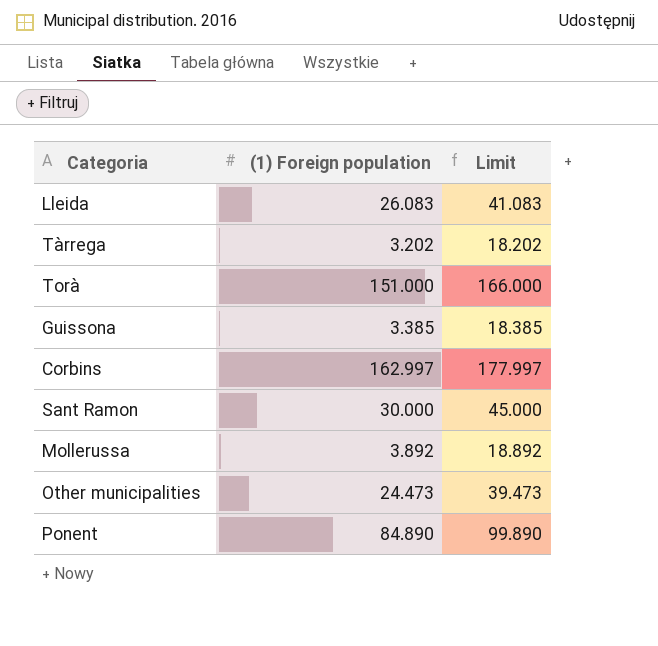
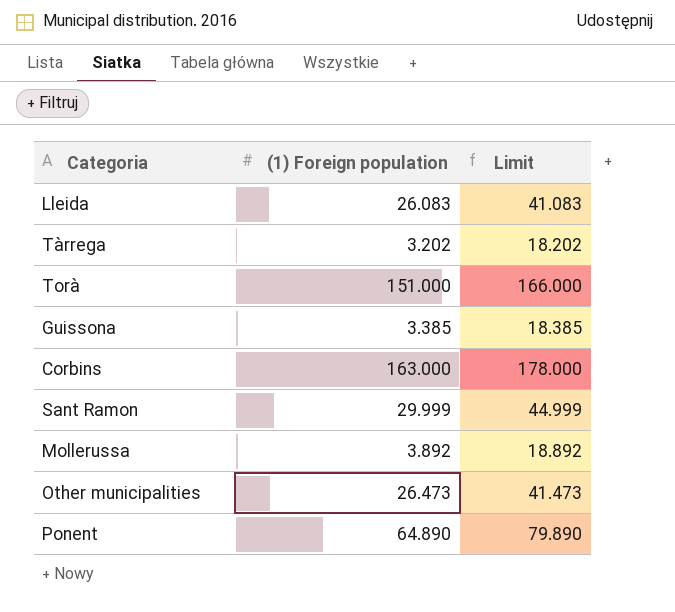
Corbins | (1) Foreign population: 162.997 -> 163.000
Corbins | Limit: 177.997 -> 178.000
Sant Ramon | (1) Foreign population: 30.000 -> 29.999
Sant Ramon | Limit: 45.000 -> 44.999
Other municipalities | (1) Foreign population: 24.473 -> 26.473
Other municipalities | Limit: 39.473 -> 41.473
Ponent | (1) Foreign population: 84.890 -> 64.890
Ponent | Limit: 99.890 -> 79.890

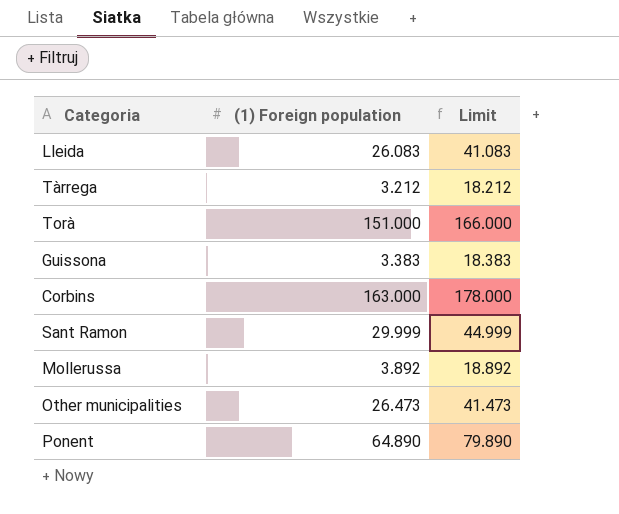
Tàrrega | (1) Foreign population: 3.202 -> 3.212
Tàrrega | Limit: 18.202 -> 18.212
Guissona | (1) Foreign population: 3.385 -> 3.383
Guissona | Limit: 18.385 -> 18.383

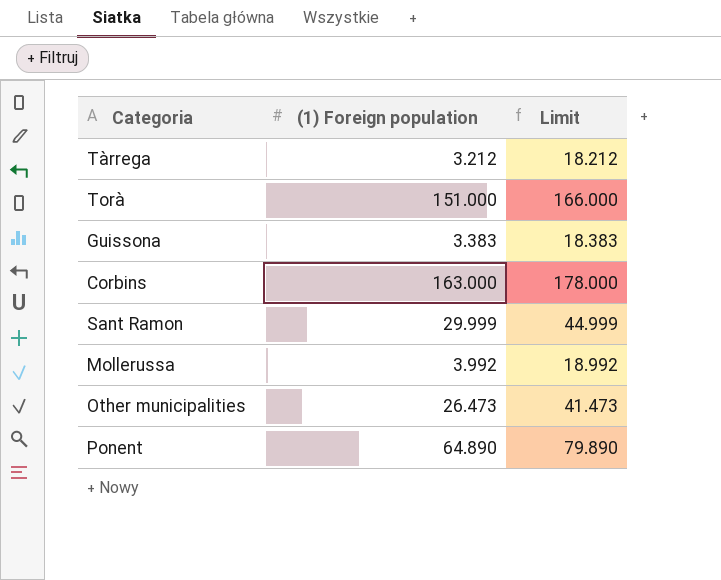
row Lleida: 26.083 | 41.083 -> none
Mollerussa | (1) Foreign population: 3.892 -> 3.992
Mollerussa | Limit: 18.892 -> 18.992

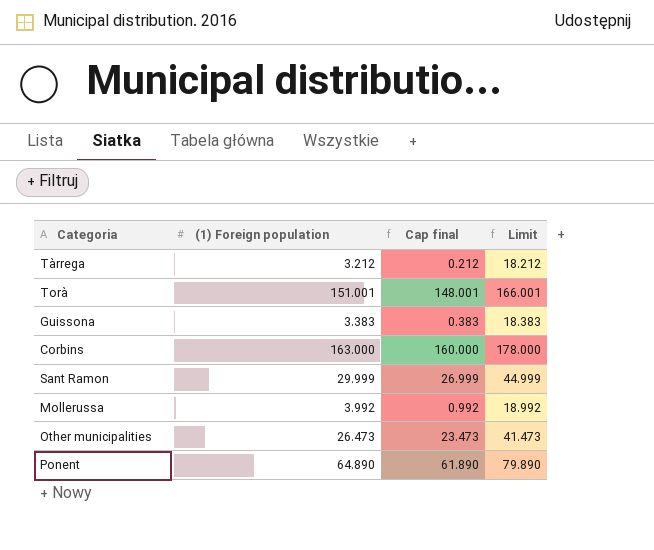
column Cap final | formula: none -> [(1) Foreign population] - 3
Torà | (1) Foreign population: 151.000 -> 151.001
Torà | Limit: 166.000 -> 166.001

